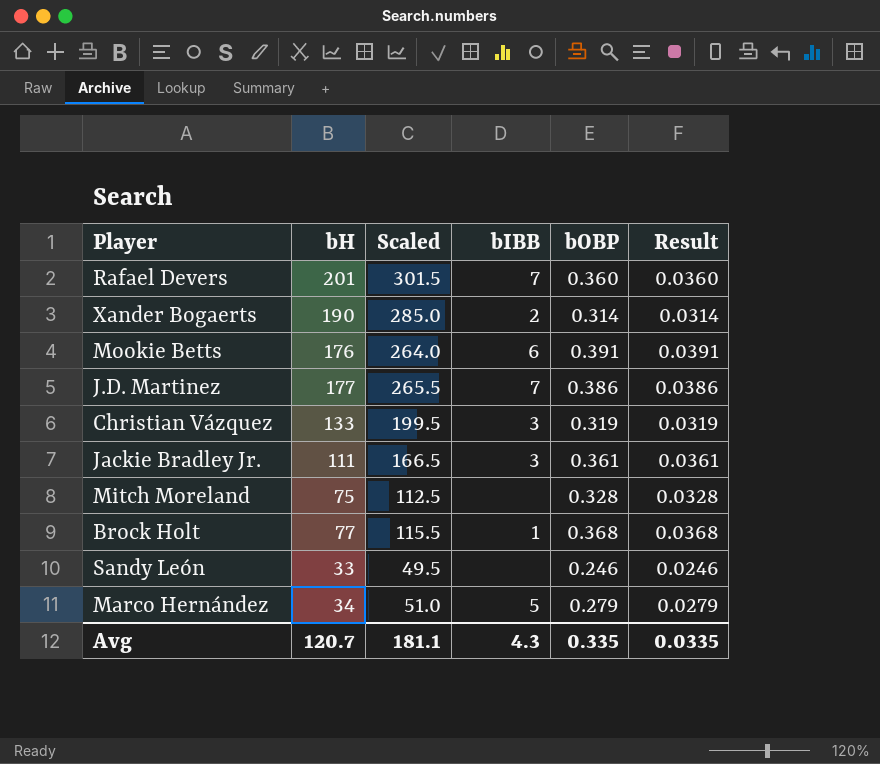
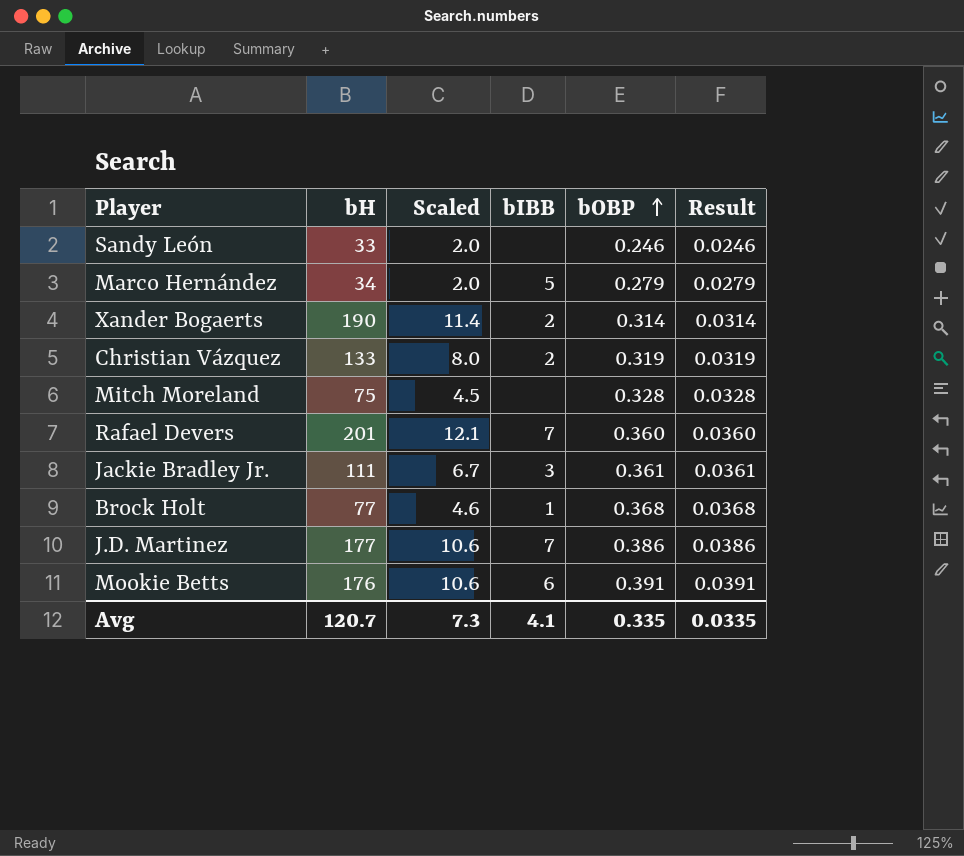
row order: none -> bOBP ascending
column Scaled | formula: [bH] * 1.5 -> [bH] * 0.06
Christian Vázquez | bIBB: 3 -> 2
Avg | Scaled: 181.1 -> 7.3
Avg | bIBB: 4.3 -> 4.1

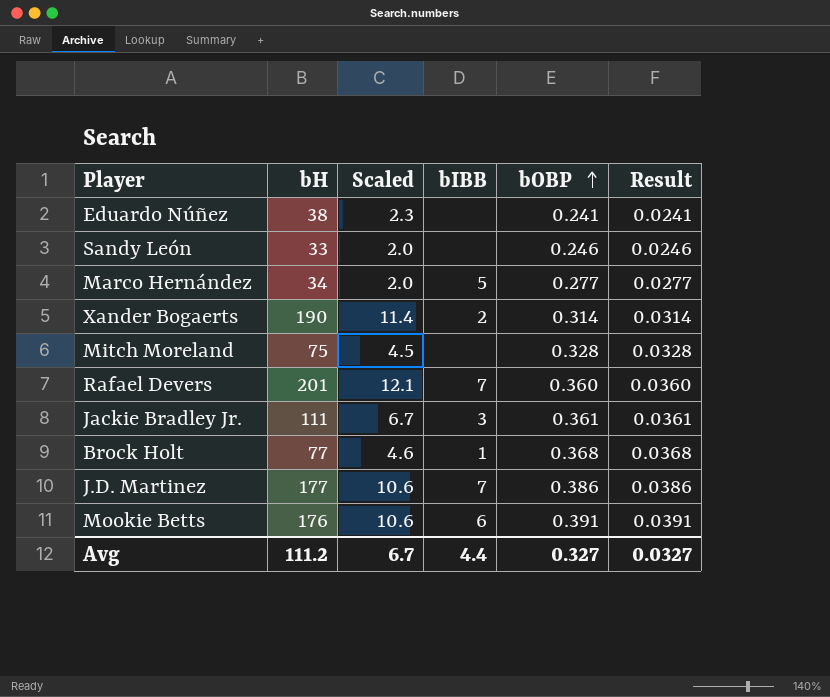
row Christian Vázquez: 133 | 8.0 | 2 | 0.319 | 0.0319 -> none
row Eduardo Núñez: none -> 38 | 2.3 | none | 0.241 | 0.0241
Marco Hernández | bOBP: 0.279 -> 0.277
Marco Hernández | Result: 0.0279 -> 0.0277
Avg | bH: 120.7 -> 111.2
Avg | Scaled: 7.3 -> 6.7
Avg | bIBB: 4.1 -> 4.4
Avg | bOBP: 0.335 -> 0.327
Avg | Result: 0.0335 -> 0.0327

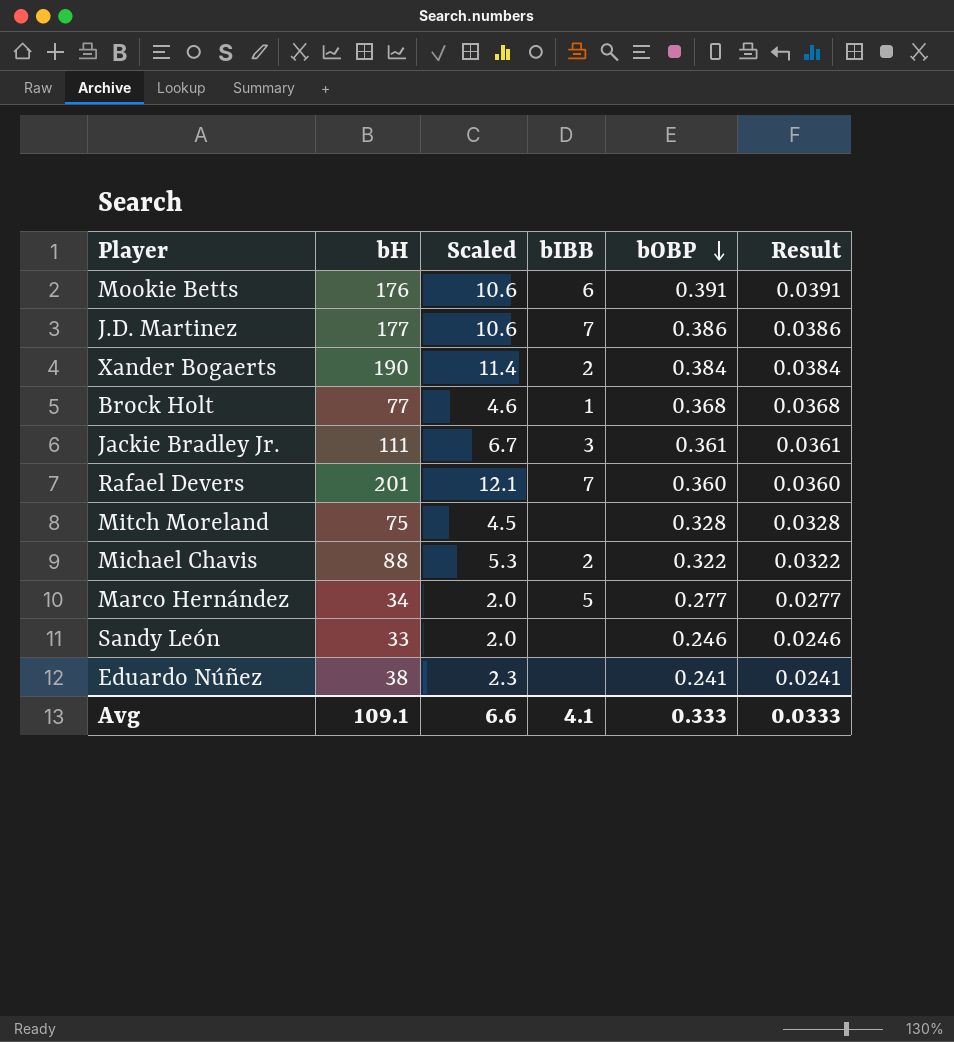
row order: bOBP ascending -> bOBP descending
Xander Bogaerts | bOBP: 0.314 -> 0.384
Xander Bogaerts | Result: 0.0314 -> 0.0384
row Michael Chavis: none -> 88 | 5.3 | 2 | 0.322 | 0.0322
Avg | bH: 111.2 -> 109.1
Avg | Scaled: 6.7 -> 6.6
Avg | bIBB: 4.4 -> 4.1
Avg | bOBP: 0.327 -> 0.333
Avg | Result: 0.0327 -> 0.0333

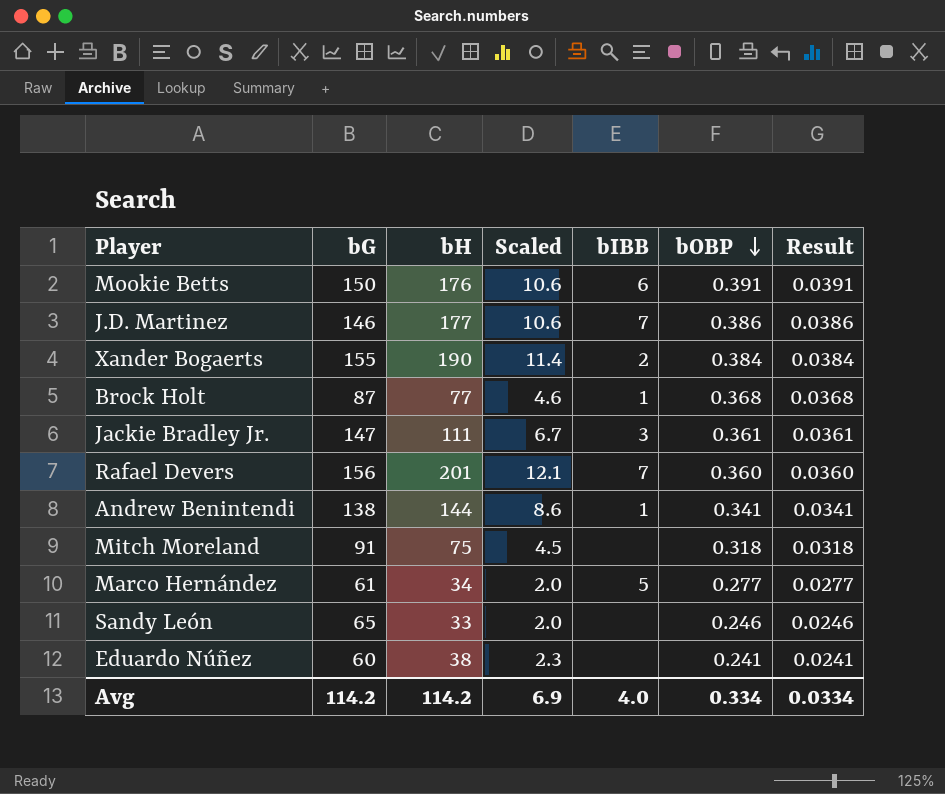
column bG | position: none -> 2
row Michael Chavis: 88 | 5.3 | 2 | 0.322 | 0.0322 -> none
row Andrew Benintendi: none -> 138 | 144 | 8.6 | 1 | 0.341 | 0.0341
Mitch Moreland | bOBP: 0.328 -> 0.318
Mitch Moreland | Result: 0.0328 -> 0.0318
Avg | bH: 109.1 -> 114.2
Avg | Scaled: 6.6 -> 6.9
Avg | bIBB: 4.1 -> 4.0
Avg | bOBP: 0.333 -> 0.334
Avg | Result: 0.0333 -> 0.0334

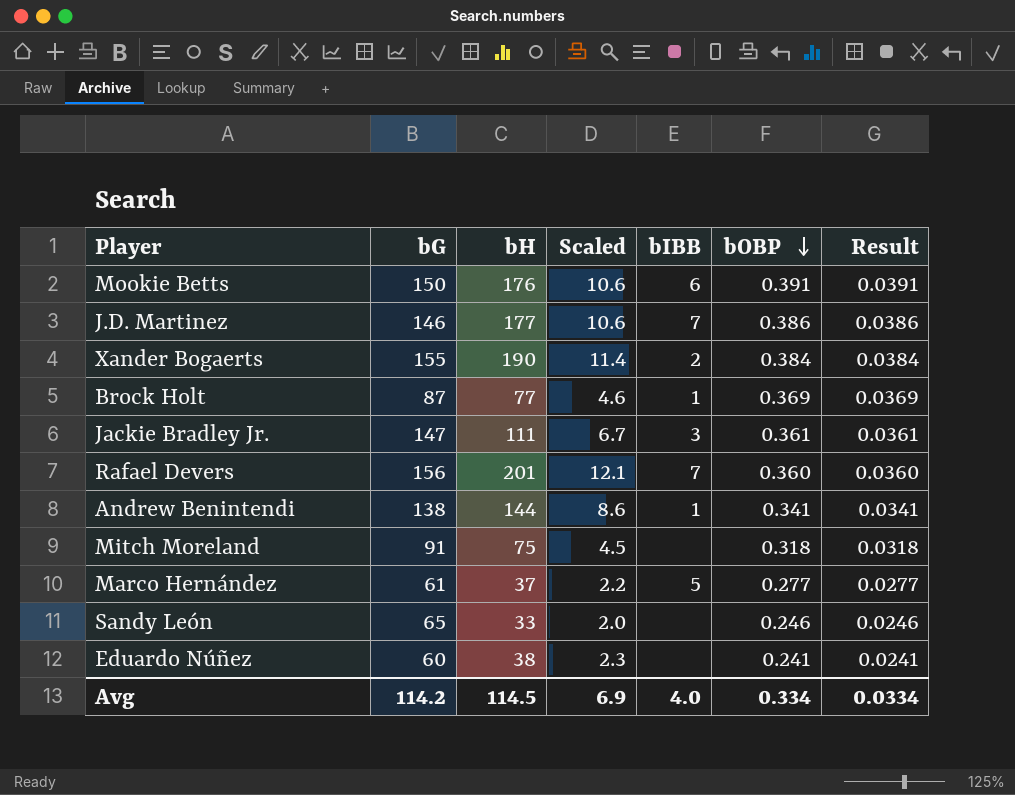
Brock Holt | bOBP: 0.368 -> 0.369
Brock Holt | Result: 0.0368 -> 0.0369
Marco Hernández | bH: 34 -> 37
Marco Hernández | Scaled: 2.0 -> 2.2
Avg | bH: 114.2 -> 114.5

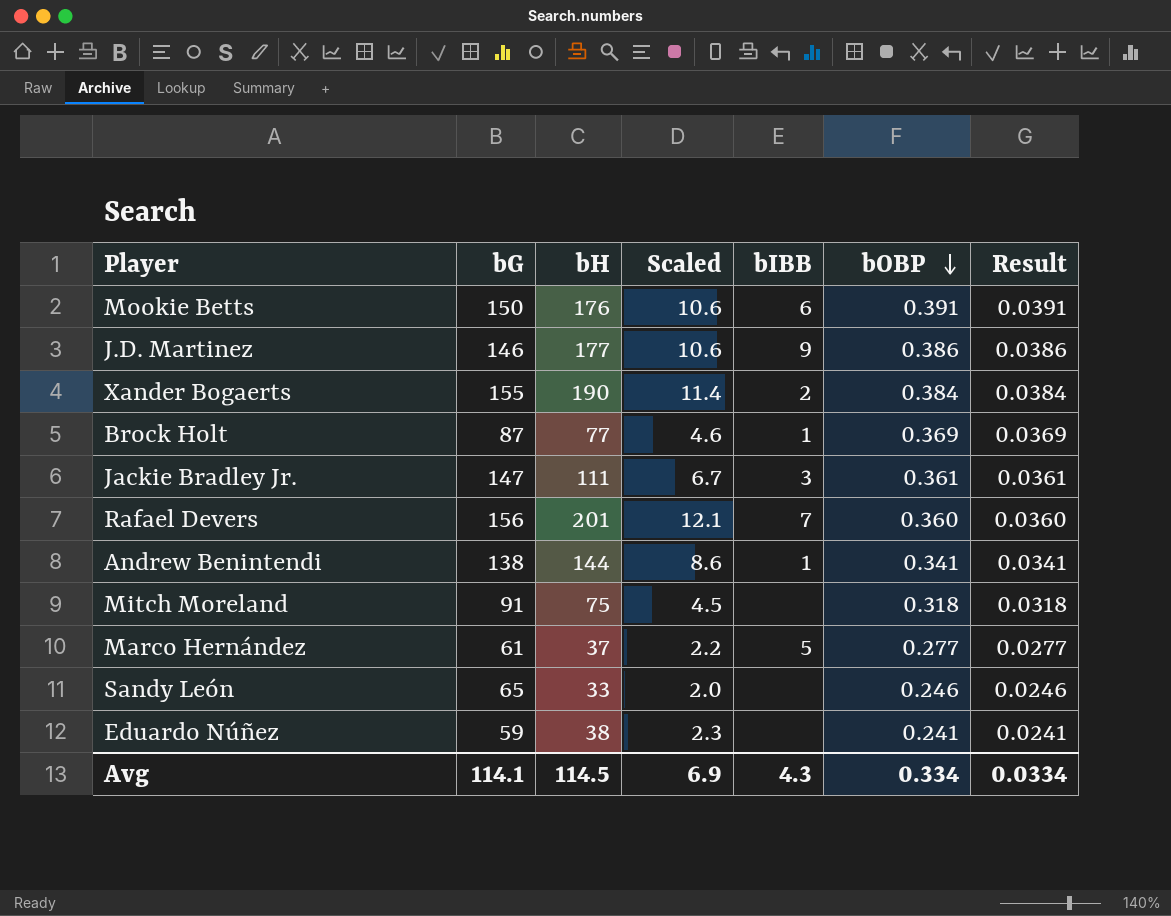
J.D. Martinez | bIBB: 7 -> 9
Eduardo Núñez | bG: 60 -> 59
Avg | bG: 114.2 -> 114.1
Avg | bIBB: 4.0 -> 4.3

